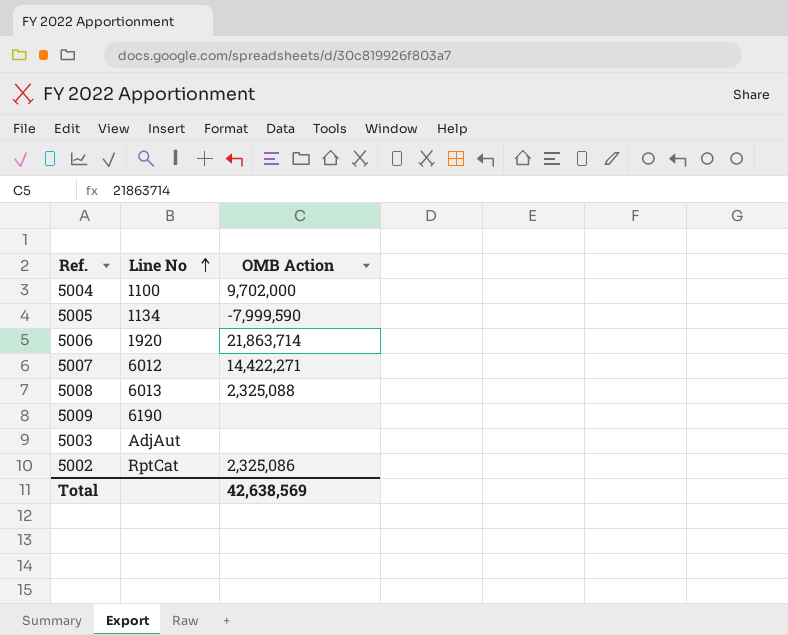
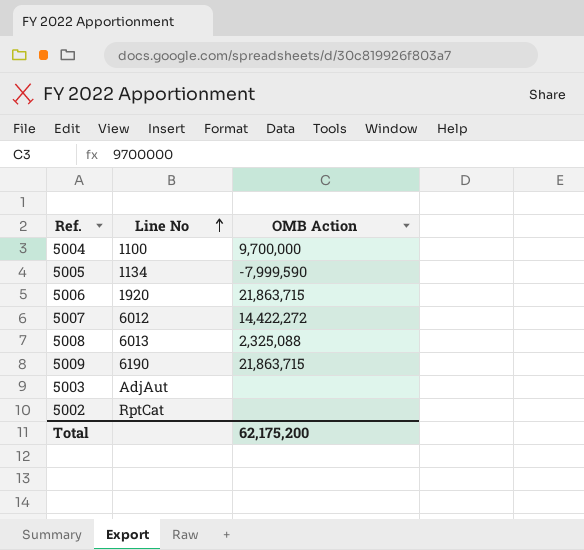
5004 | OMB Action: 9,702,000 -> 9,700,000
5006 | OMB Action: 21,863,714 -> 21,863,715
5007 | OMB Action: 14,422,271 -> 14,422,272
5009 | OMB Action: none -> 21,863,715
5002 | OMB Action: 2,325,086 -> none
Total | OMB Action: 42,638,569 -> 62,175,200

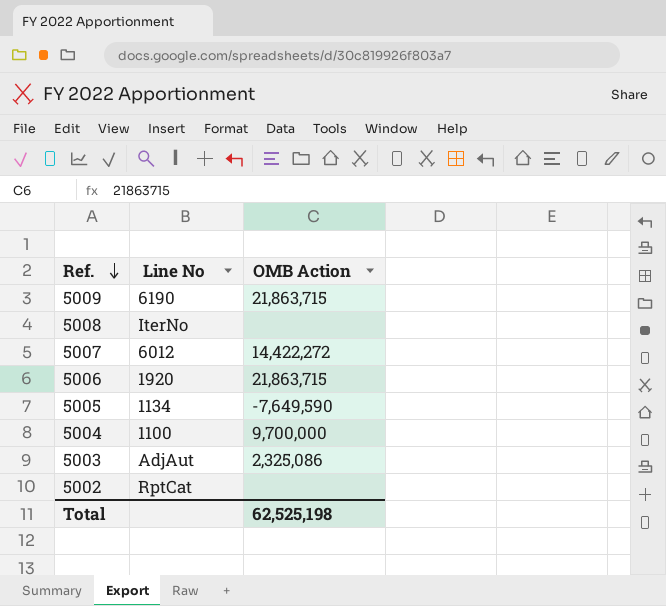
row order: Line No ascending -> Ref. descending
5008 | Line No: 6013 -> IterNo
5008 | OMB Action: 2,325,088 -> none
5005 | OMB Action: -7,999,590 -> -7,649,590
5003 | OMB Action: none -> 2,325,086
Total | OMB Action: 62,175,200 -> 62,525,198

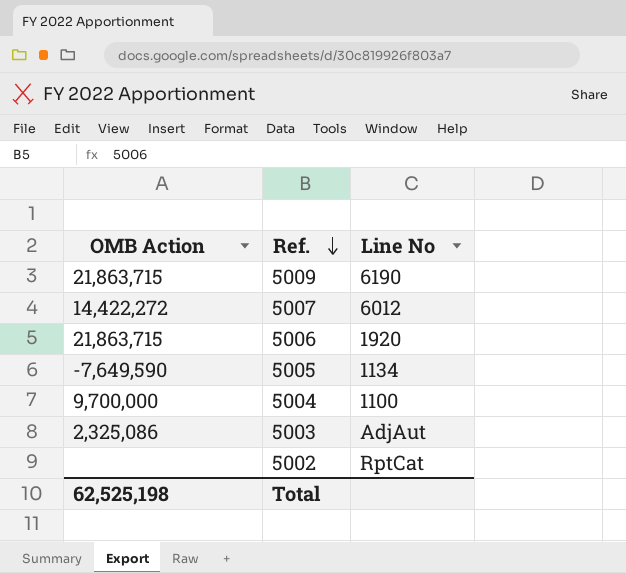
column OMB Action | position: 3 -> 1
row 5008: IterNo | none -> none

